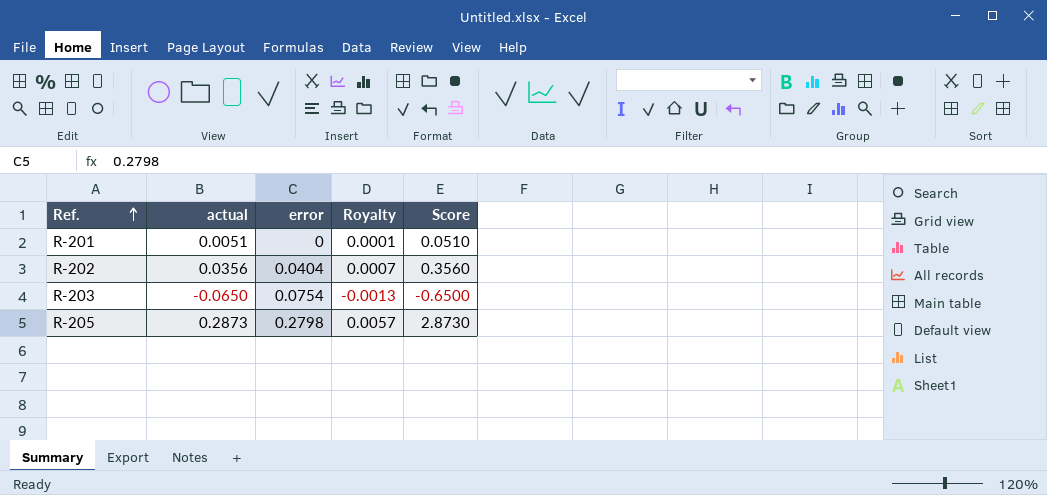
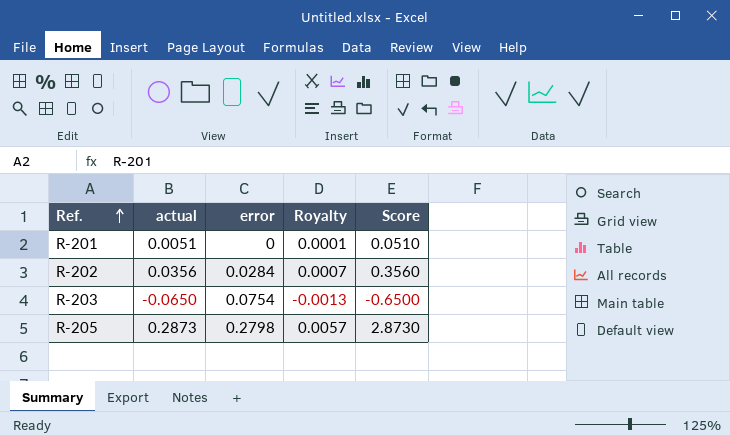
R-202 | error: 0.0404 -> 0.0284

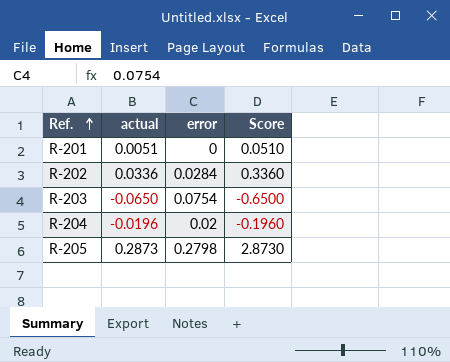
column Royalty | formula: [actual] * 0.02 -> none
R-202 | actual: 0.0356 -> 0.0336
R-202 | Score: 0.3560 -> 0.3360
row R-204: none -> -0.0196 | 0.02 | -0.1960

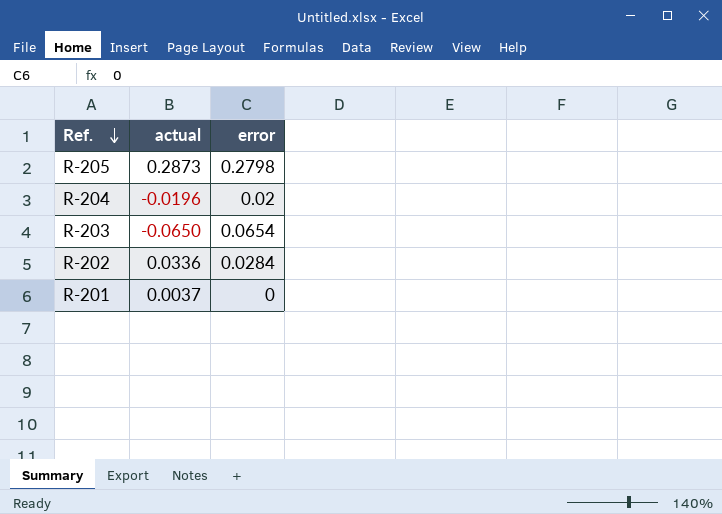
row order: Ref. ascending -> Ref. descending
column Score | formula: [actual] * 10 -> none
R-203 | error: 0.0754 -> 0.0654
R-201 | actual: 0.0051 -> 0.0037

